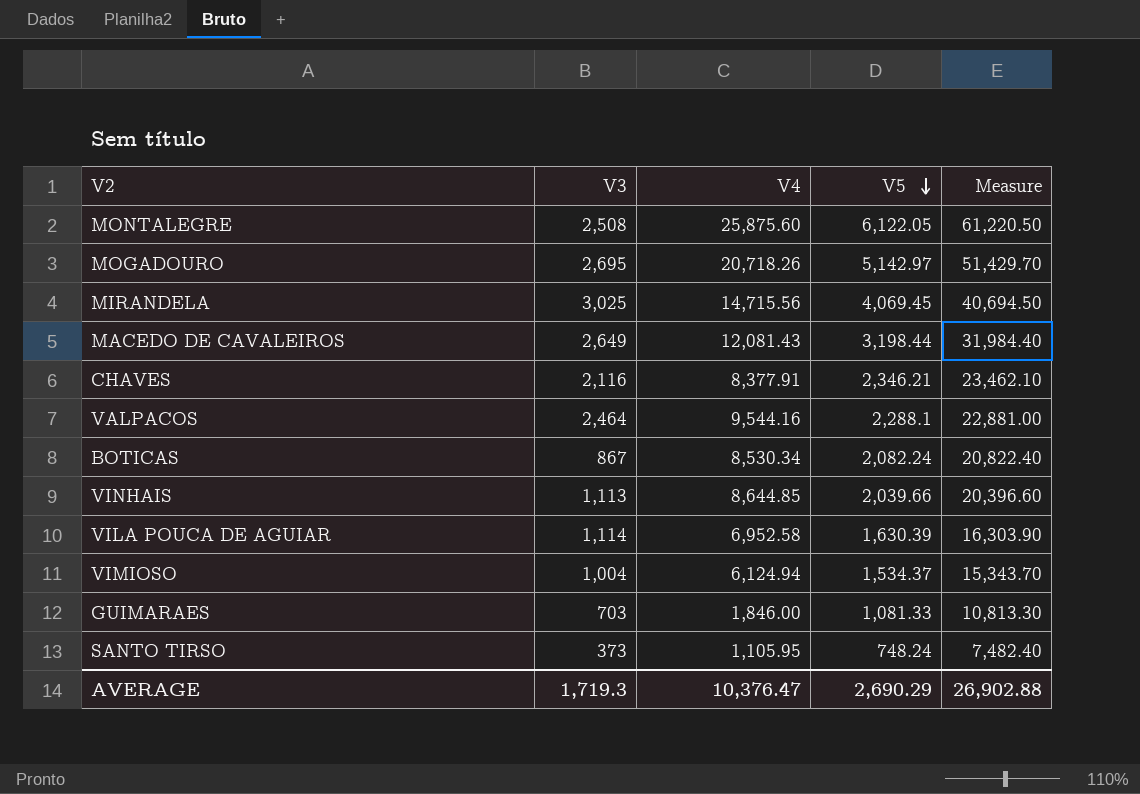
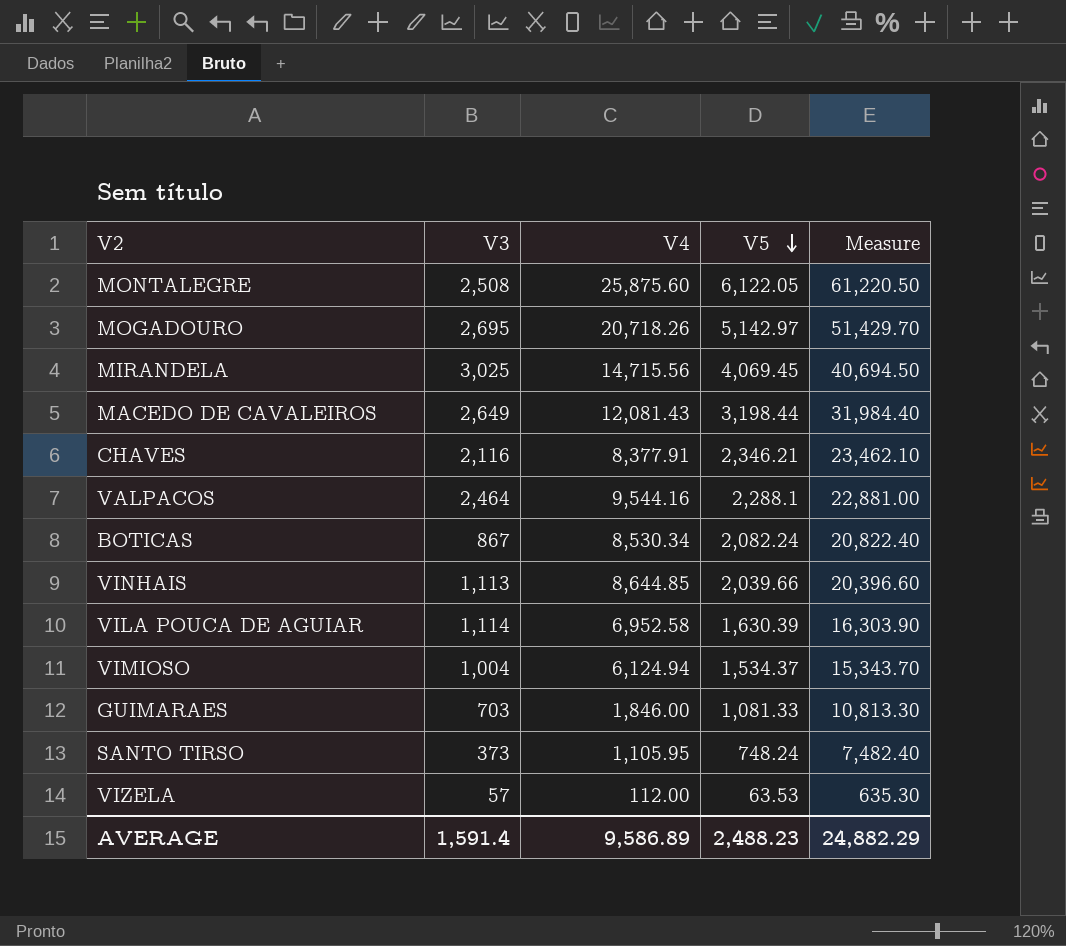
row VIZELA: none -> 57 | 112.00 | 63.53 | 635.30
AVERAGE | V3: 1,719.3 -> 1,591.4
AVERAGE | V4: 10,376.47 -> 9,586.89
AVERAGE | V5: 2,690.29 -> 2,488.23
AVERAGE | Measure: 26,902.88 -> 24,882.29

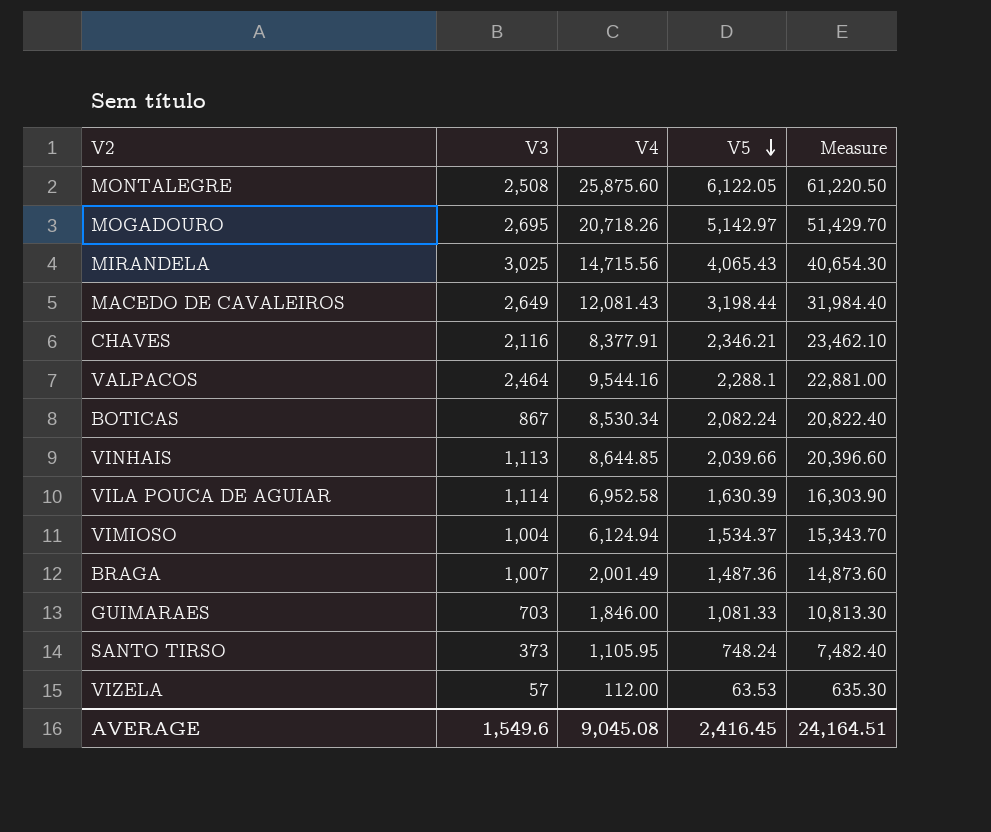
MIRANDELA | V5: 4,069.45 -> 4,065.43
MIRANDELA | Measure: 40,694.50 -> 40,654.30
row BRAGA: none -> 1,007 | 2,001.49 | 1,487.36 | 14,873.60
AVERAGE | V3: 1,591.4 -> 1,549.6
AVERAGE | V4: 9,586.89 -> 9,045.08
AVERAGE | V5: 2,488.23 -> 2,416.45
AVERAGE | Measure: 24,882.29 -> 24,164.51

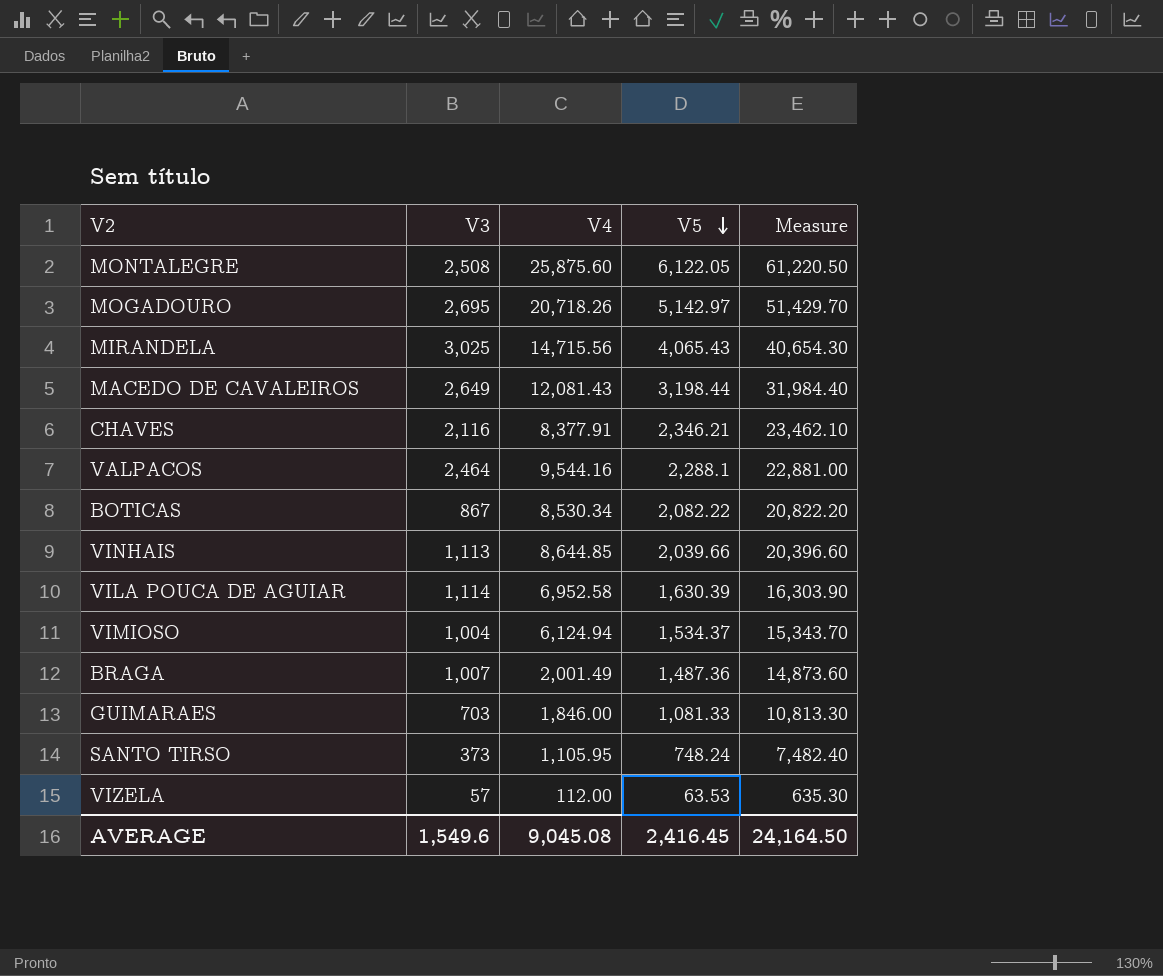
BOTICAS | V5: 2,082.24 -> 2,082.22
BOTICAS | Measure: 20,822.40 -> 20,822.20
AVERAGE | Measure: 24,164.51 -> 24,164.50

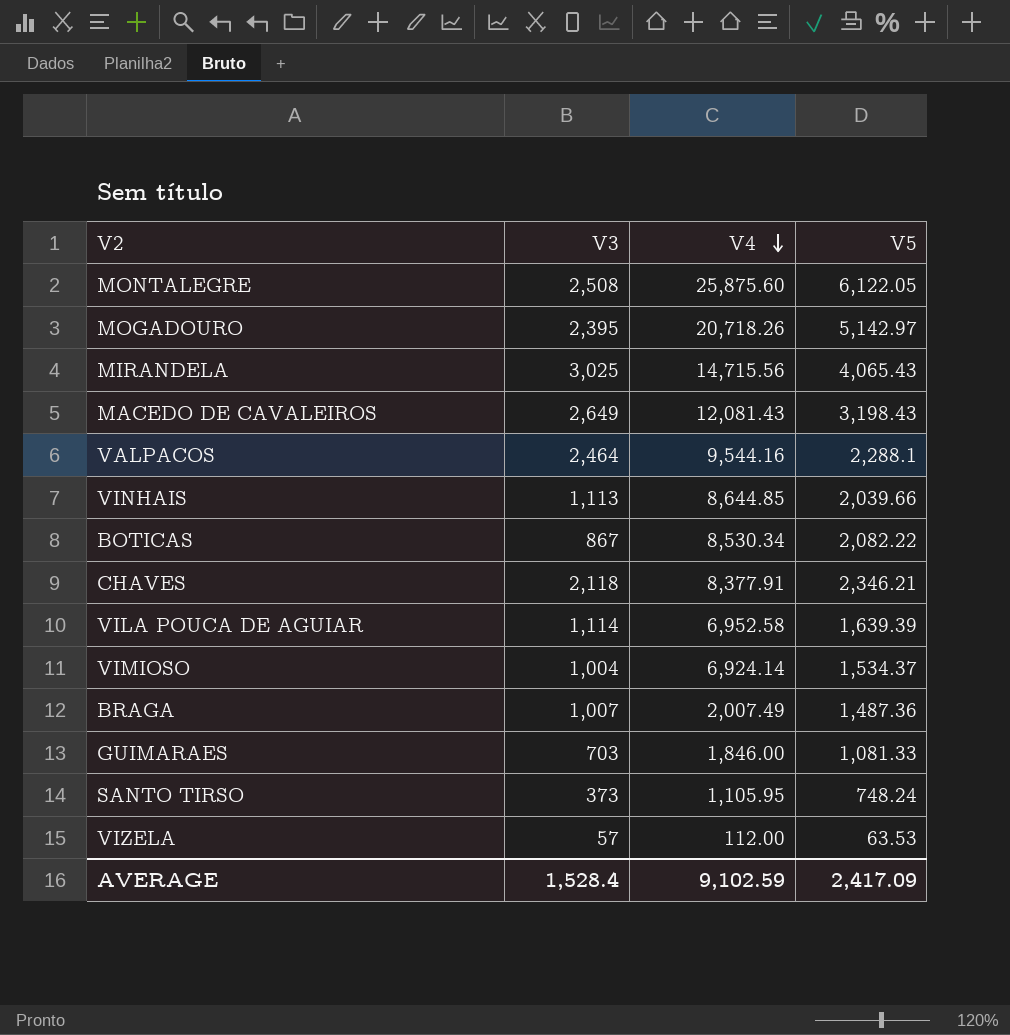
row order: V5 descending -> V4 descending
column Measure | formula: [V5] * 10 -> none
MOGADOURO | V3: 2,695 -> 2,395
MACEDO DE CAVALEIROS | V5: 3,198.44 -> 3,198.43
CHAVES | V3: 2,116 -> 2,118
VILA POUCA DE AGUIAR | V5: 1,630.39 -> 1,639.39
VIMIOSO | V4: 6,124.94 -> 6,924.14
BRAGA | V4: 2,001.49 -> 2,007.49
AVERAGE | V3: 1,549.6 -> 1,528.4
AVERAGE | V4: 9,045.08 -> 9,102.59
AVERAGE | V5: 2,416.45 -> 2,417.09

